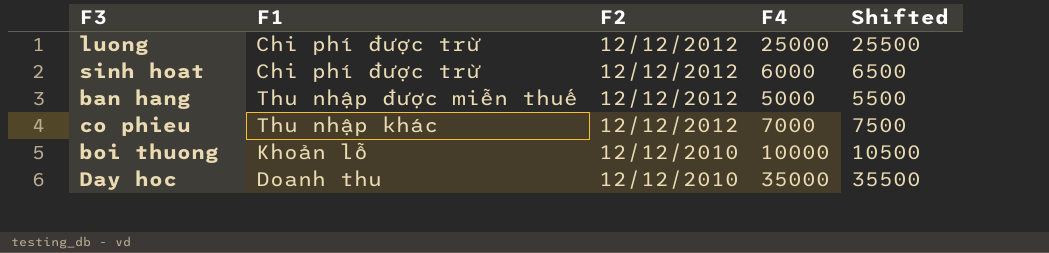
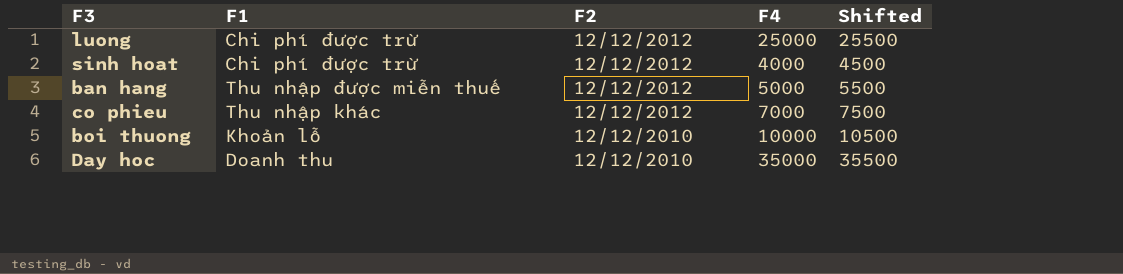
sinh hoat | F4: 6000 -> 4000
sinh hoat | Shifted: 6500 -> 4500

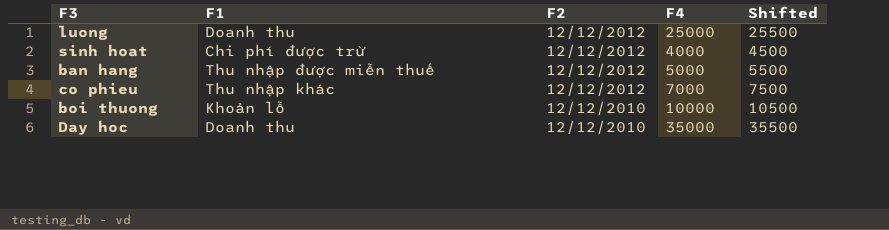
luong | F1: Chi phí được trừ -> Doanh thu

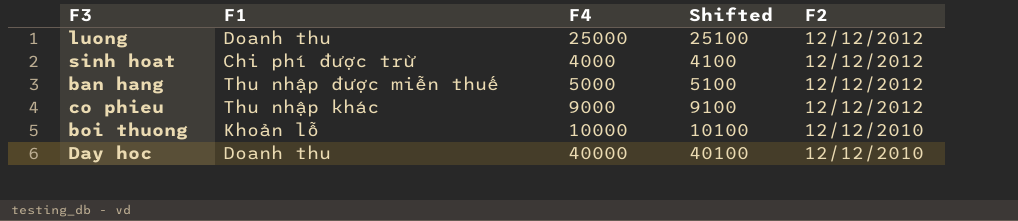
column Shifted | formula: [F4] + 500 -> [F4] + 100
column F2 | position: 3 -> 5
co phieu | F4: 7000 -> 9000
Day hoc | F4: 35000 -> 40000

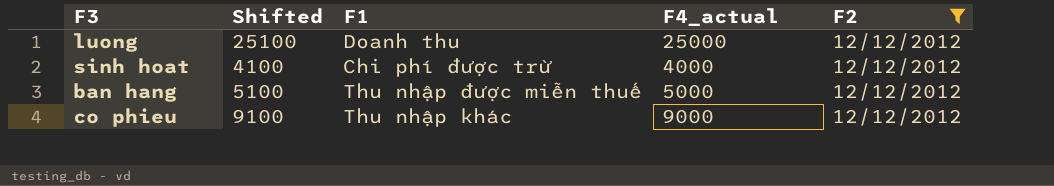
filter: none -> F2 = 12/12/2012
column Shifted | position: 4 -> 2
column name: F4 -> F4_actual

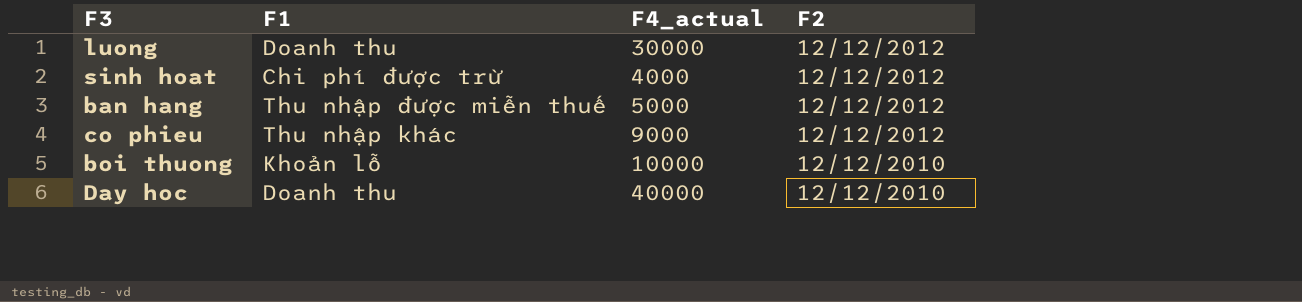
filter: F2 = 12/12/2012 -> none
column Shifted | formula: [F4_actual] + 100 -> none
luong | F4_actual: 25000 -> 30000

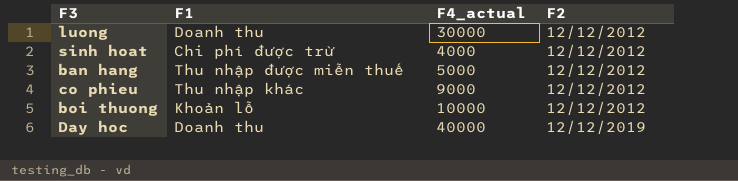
boi thuong | F2: 12/12/2010 -> 12/12/2012
Day hoc | F2: 12/12/2010 -> 12/12/2019

